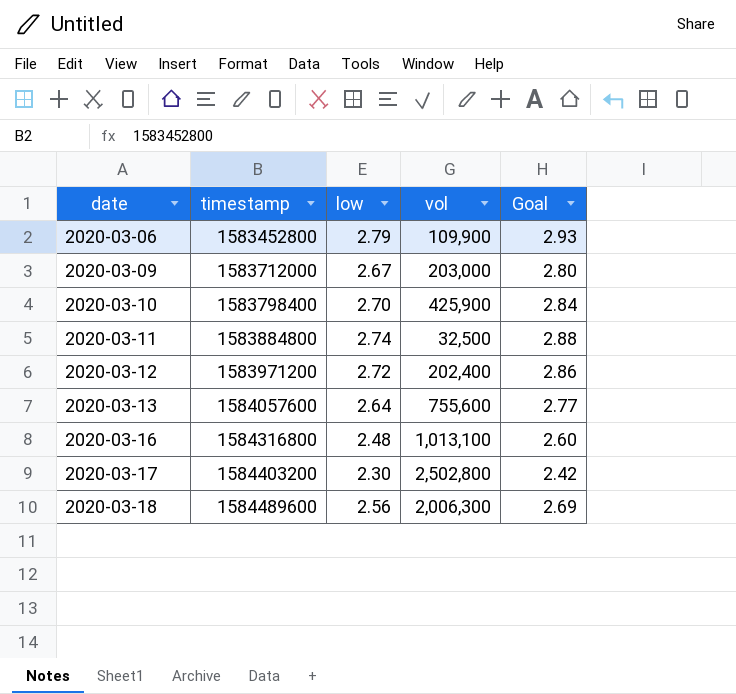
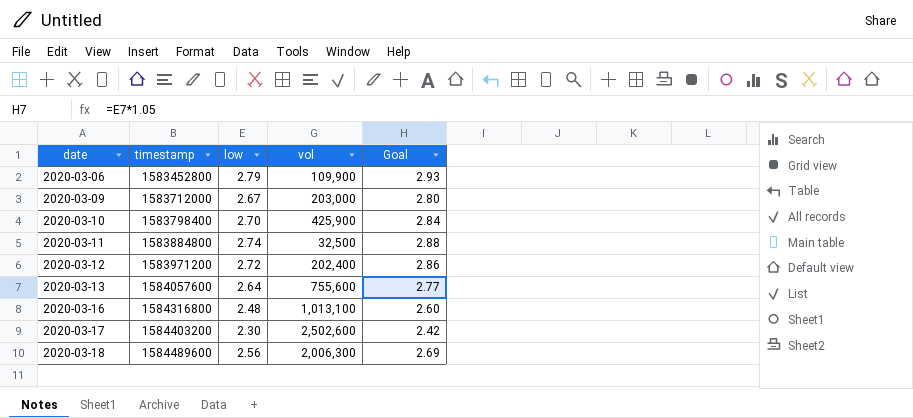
2020-03-17 | vol: 2,502,800 -> 2,502,600

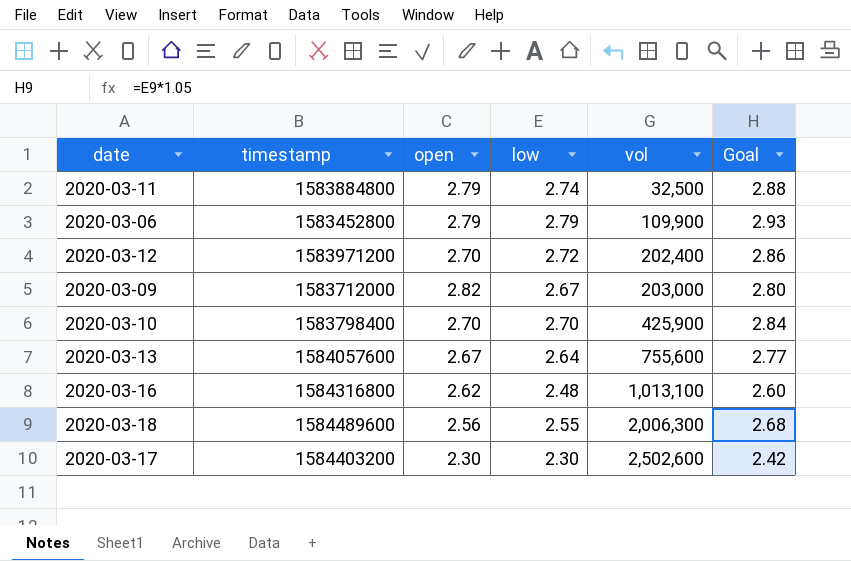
row order: date ascending -> vol ascending
column open | position: none -> 3
2020-03-18 | low: 2.56 -> 2.55
2020-03-18 | Goal: 2.69 -> 2.68

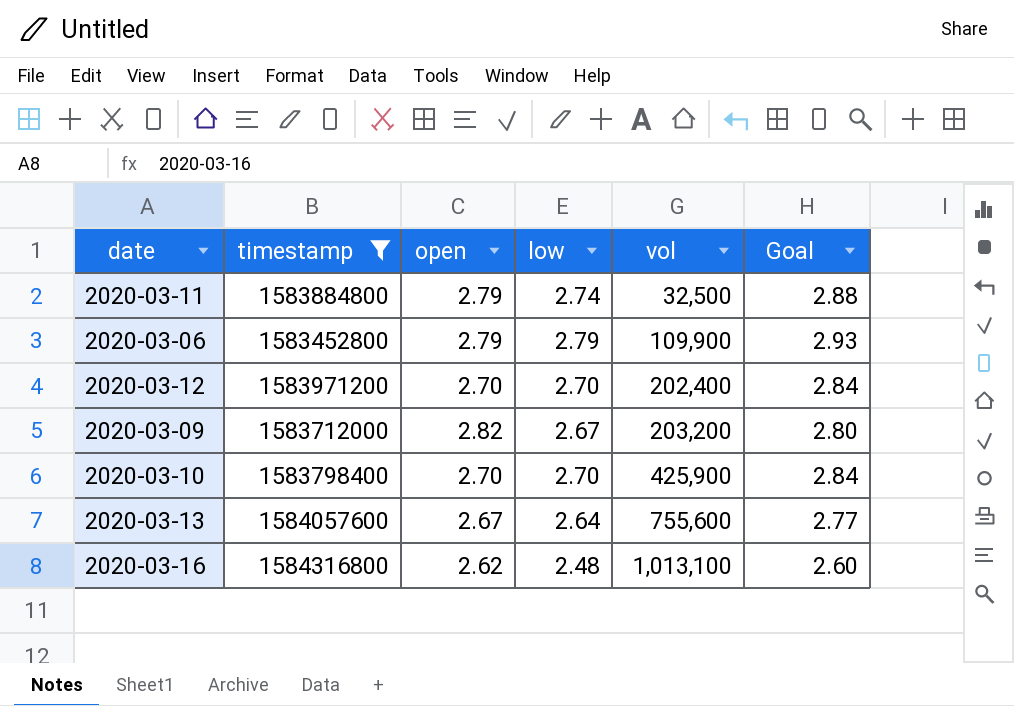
filter: none -> timestamp <= 1584316800
2020-03-12 | low: 2.72 -> 2.70
2020-03-12 | Goal: 2.86 -> 2.84
2020-03-09 | vol: 203,000 -> 203,200

